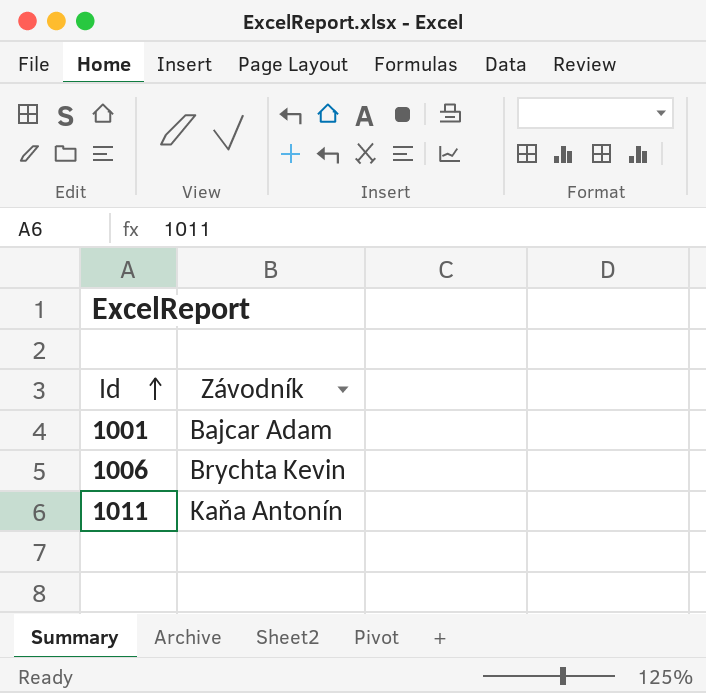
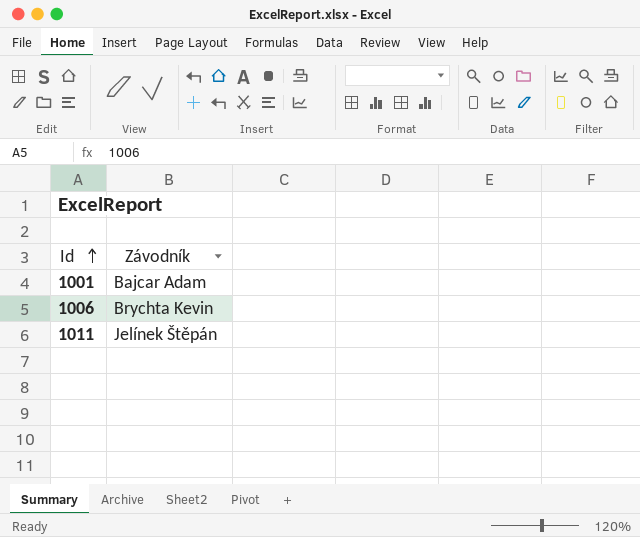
1011 | Závodník: Kaňa Antonín -> Jelínek Štěpán

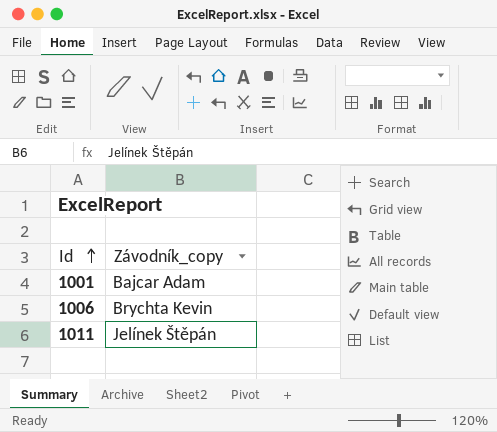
column name: Závodník -> Závodník_copy

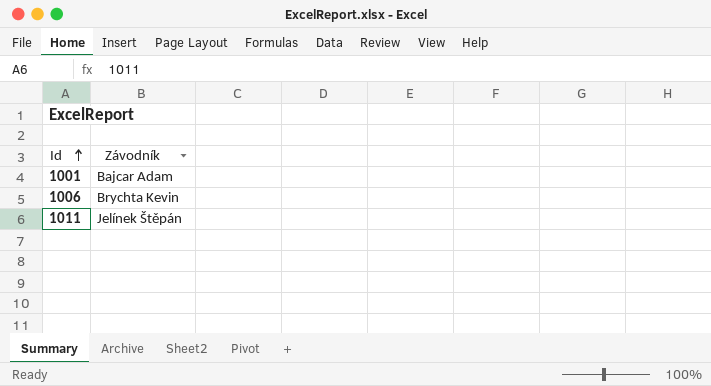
column name: Závodník_copy -> Závodník

